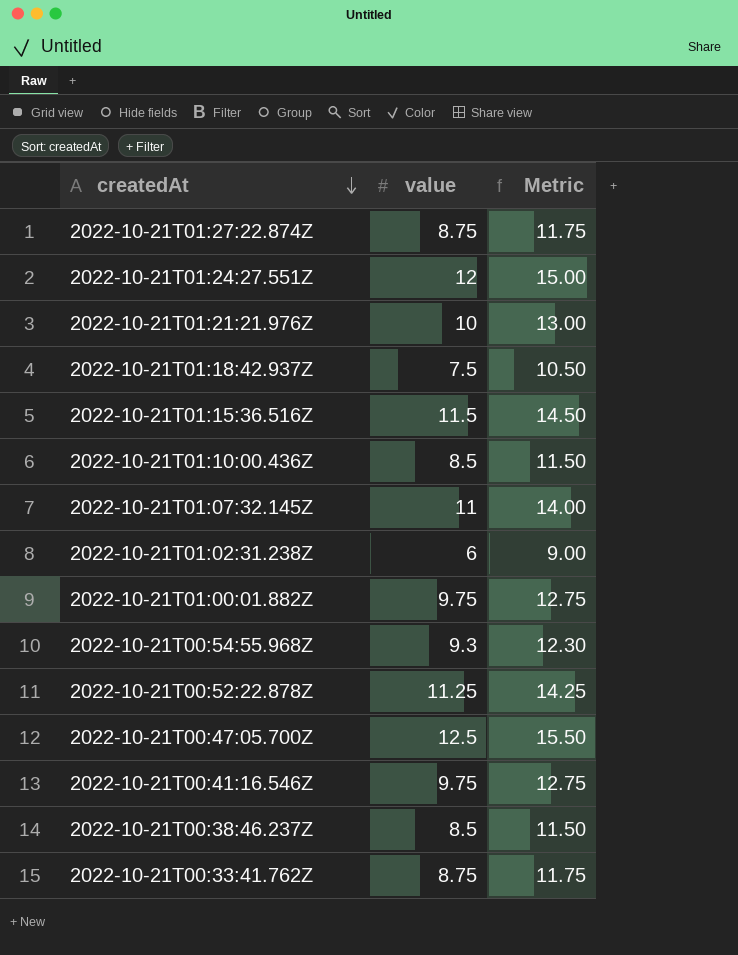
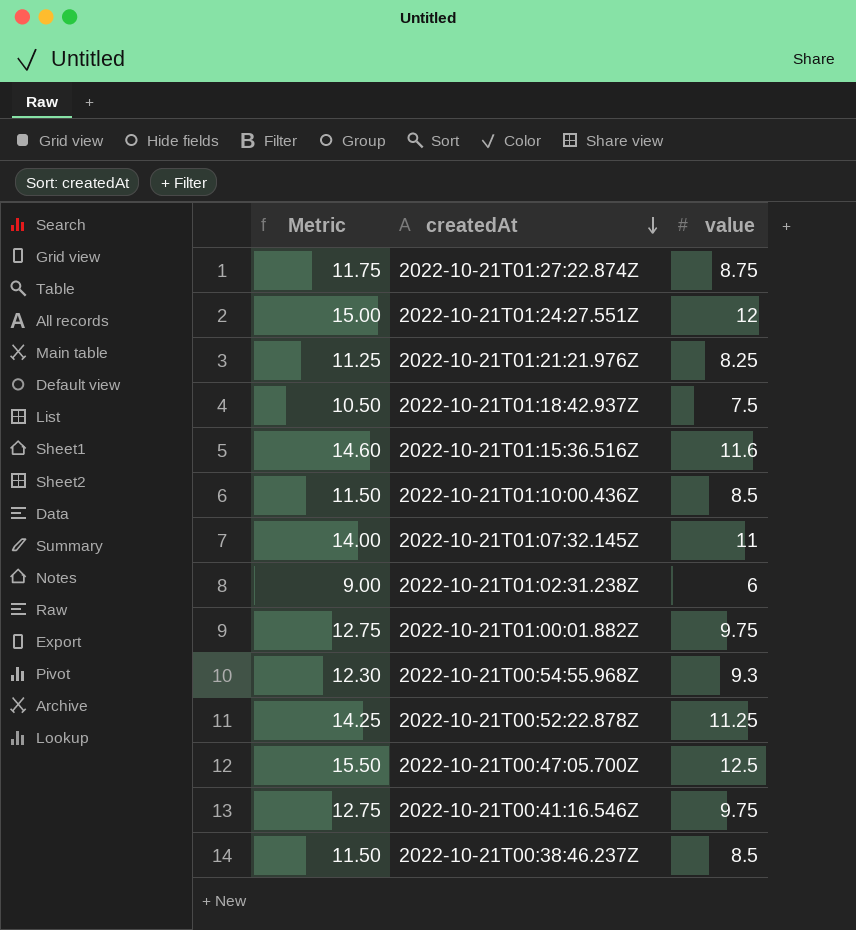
column Metric | position: 3 -> 1
row 2022-10-21T00:33:41.762Z: 8.75 | 11.75 -> none
2022-10-21T01:21:21.976Z | Metric: 13.00 -> 11.25
2022-10-21T01:21:21.976Z | value: 10 -> 8.25
2022-10-21T01:15:36.516Z | Metric: 14.50 -> 14.60
2022-10-21T01:15:36.516Z | value: 11.5 -> 11.6

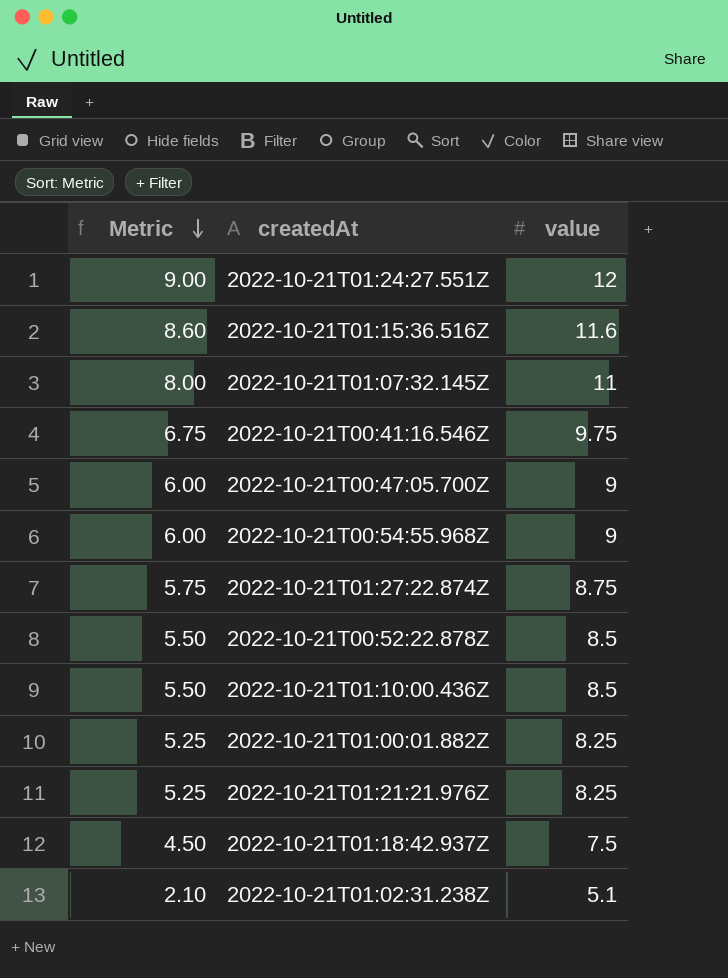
row order: createdAt descending -> Metric descending
column Metric | formula: [value] + 3 -> [value] - 3
row 2022-10-21T00:38:46.237Z: 11.50 | 8.5 -> none
2022-10-21T00:47:05.700Z | value: 12.5 -> 9
2022-10-21T00:54:55.968Z | value: 9.3 -> 9
2022-10-21T00:52:22.878Z | value: 11.25 -> 8.5
2022-10-21T01:00:01.882Z | value: 9.75 -> 8.25
2022-10-21T01:02:31.238Z | value: 6 -> 5.1

